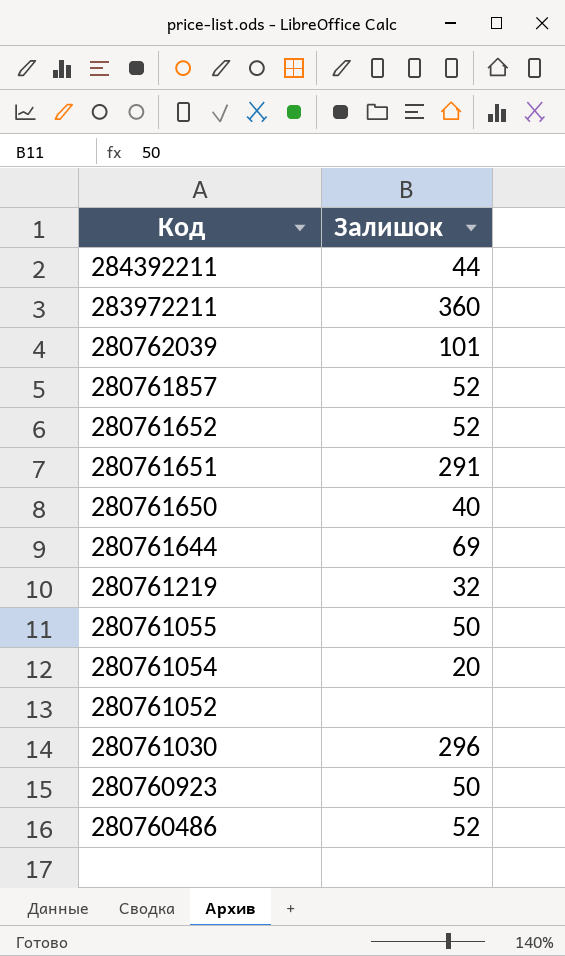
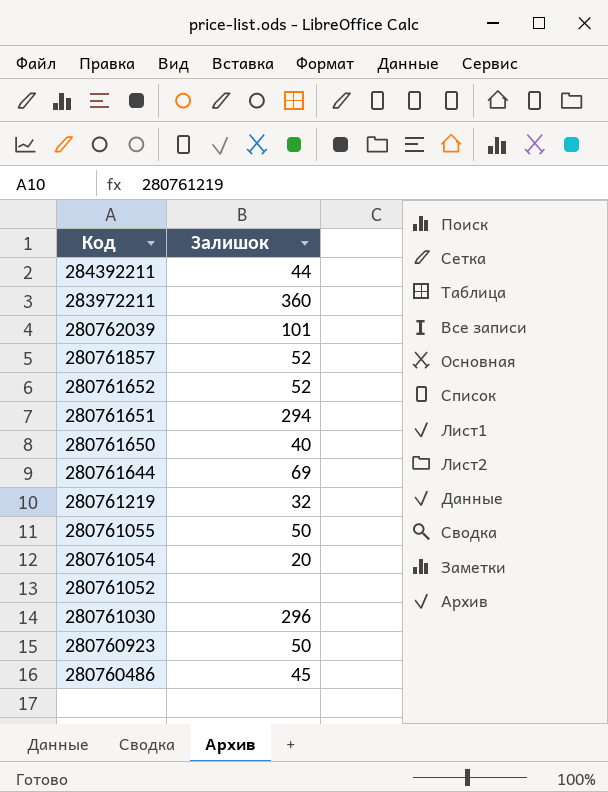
280761651 | Залишок: 291 -> 294
280760486 | Залишок: 52 -> 45

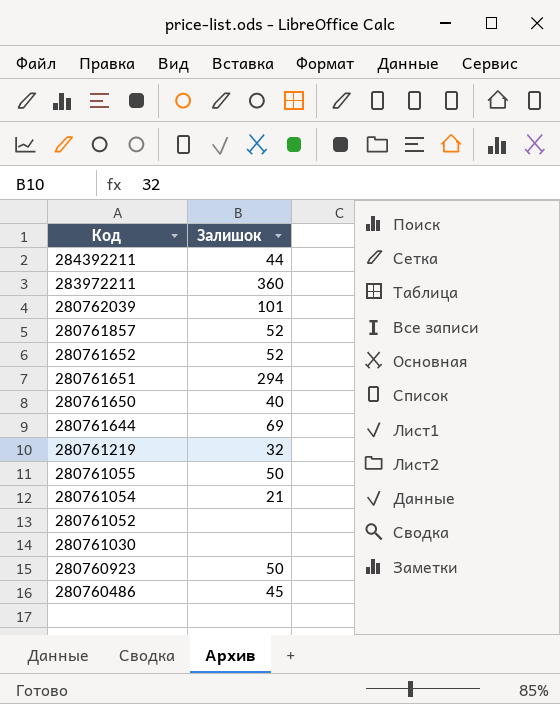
280761054 | Залишок: 20 -> 21
280761030 | Залишок: 296 -> none

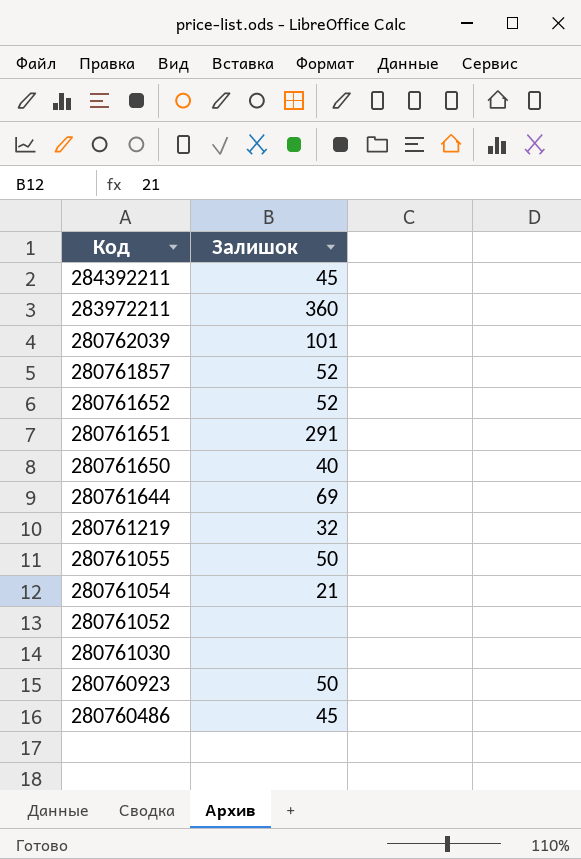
284392211 | Залишок: 44 -> 45
280761651 | Залишок: 294 -> 291

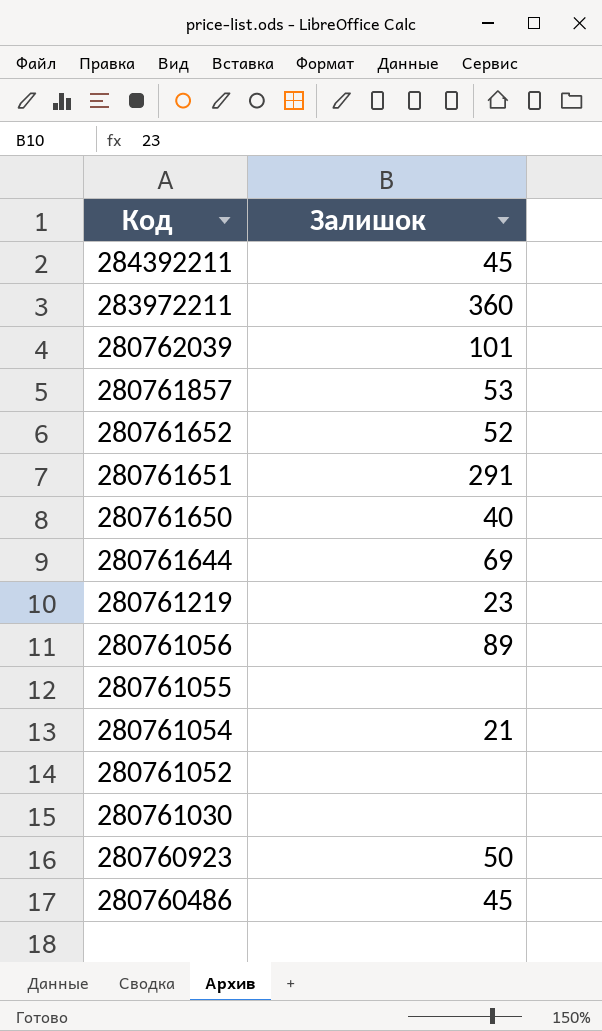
280761857 | Залишок: 52 -> 53
280761219 | Залишок: 32 -> 23
row 280761056: none -> 89
280761055 | Залишок: 50 -> none

